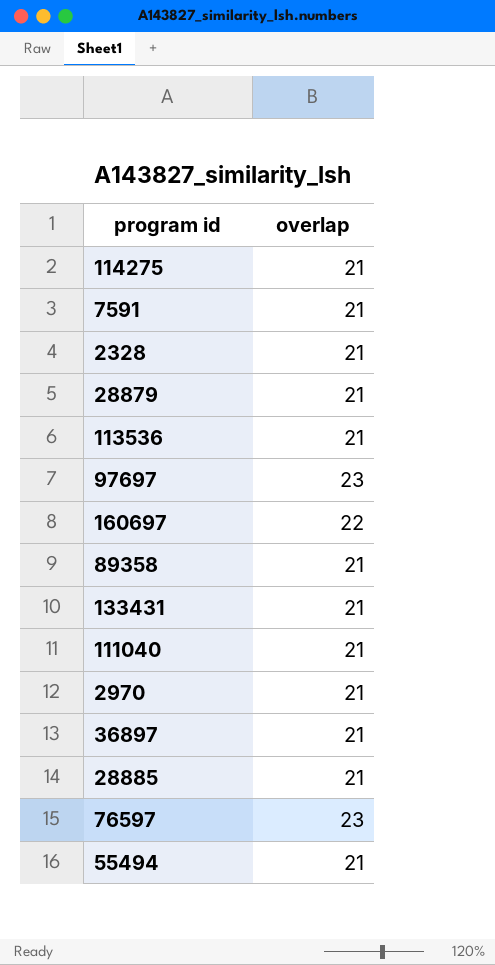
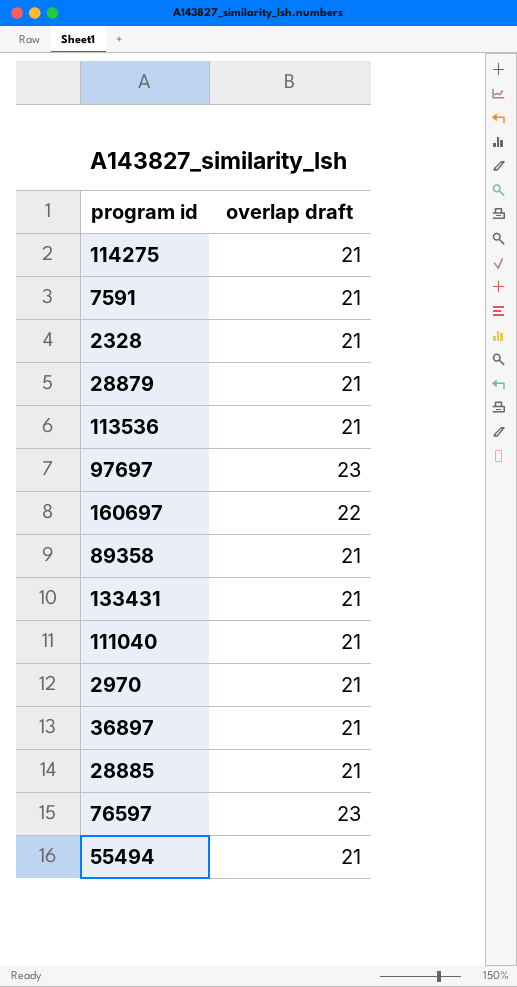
column name: overlap -> overlap draft

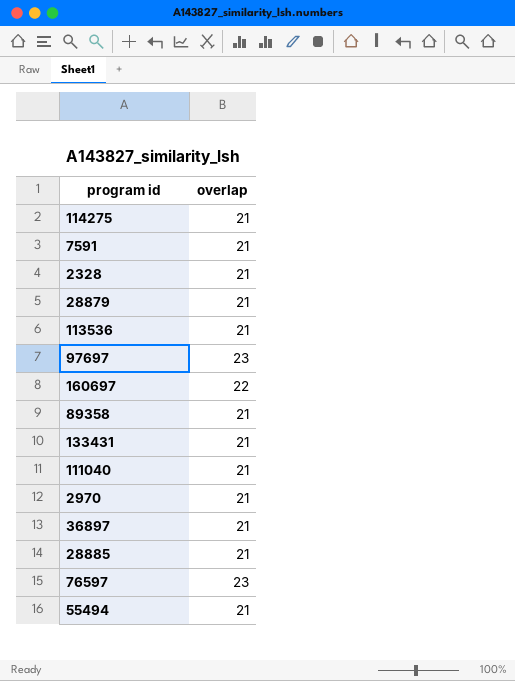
column name: overlap draft -> overlap

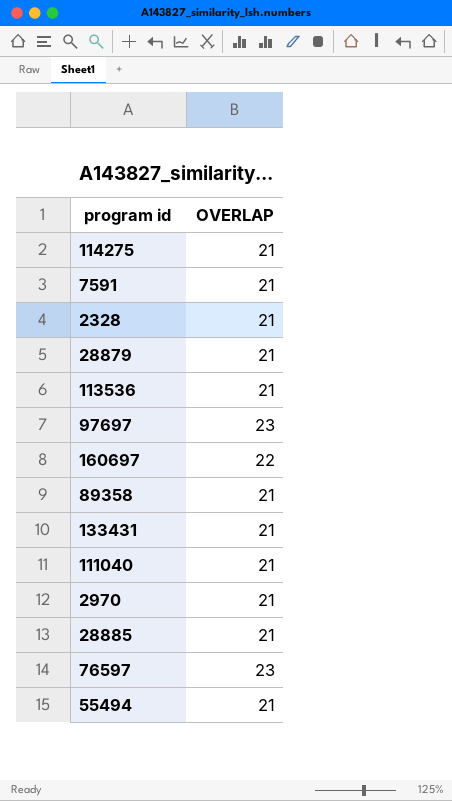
column name: overlap -> OVERLAP
row 36897: 21 -> none

